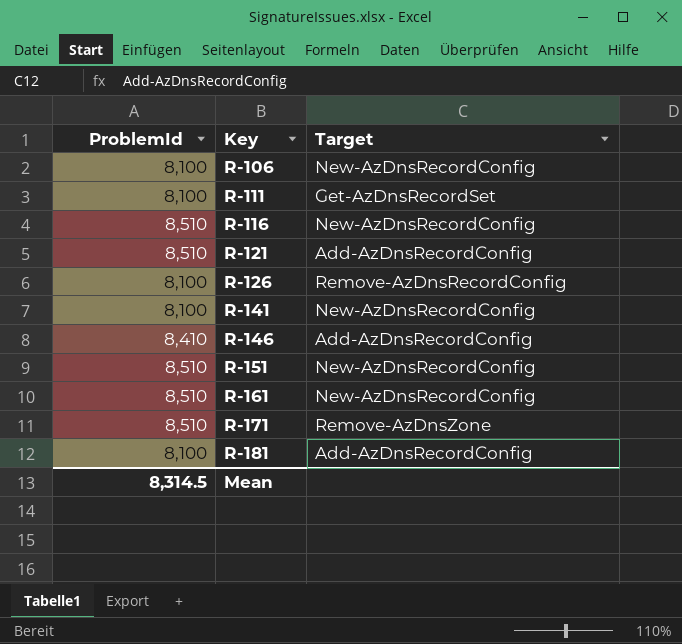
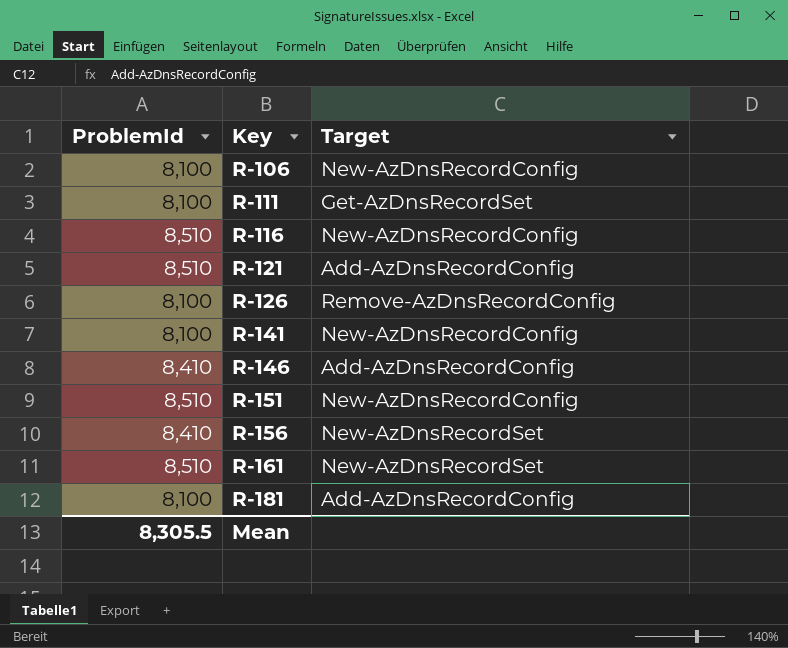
row R-171: 8,510 | Remove-AzDnsZone -> none
row R-156: none -> 8,410 | New-AzDnsRecordSet
R-161 | Target: New-AzDnsRecordConfig -> New-AzDnsRecordSet
Mean | ProblemId: 8,314.5 -> 8,305.5

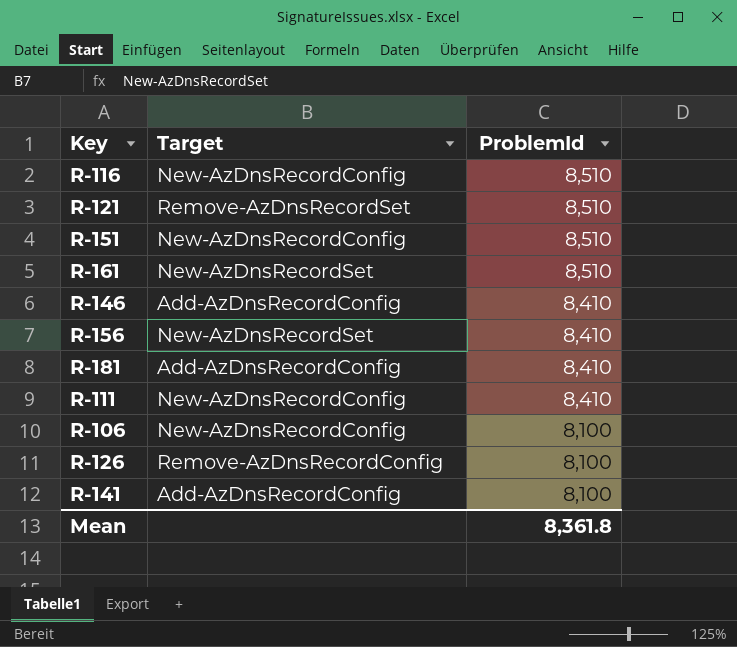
row order: Key ascending -> ProblemId descending
column ProblemId | position: 1 -> 3
R-121 | Target: Add-AzDnsRecordConfig -> Remove-AzDnsRecordSet
R-181 | ProblemId: 8,100 -> 8,410
R-111 | Target: Get-AzDnsRecordSet -> New-AzDnsRecordConfig
R-111 | ProblemId: 8,100 -> 8,410
R-141 | Target: New-AzDnsRecordConfig -> Add-AzDnsRecordConfig
Mean | ProblemId: 8,305.5 -> 8,361.8

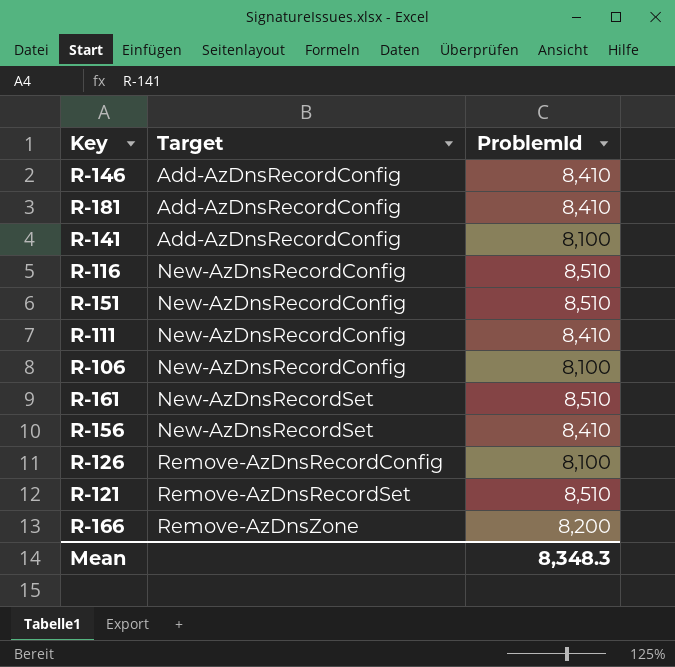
row order: ProblemId descending -> Target ascending
row R-166: none -> Remove-AzDnsZone | 8,200
Mean | ProblemId: 8,361.8 -> 8,348.3

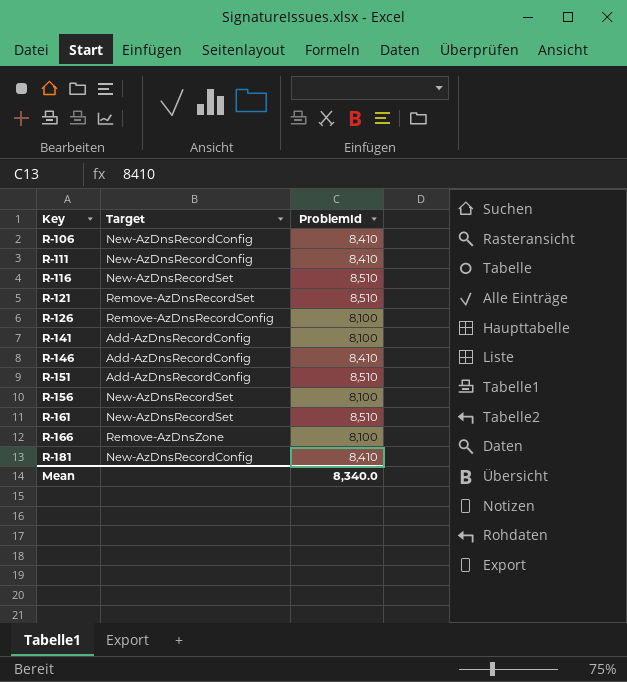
row order: Target ascending -> Key ascending
R-106 | ProblemId: 8,100 -> 8,410
R-116 | Target: New-AzDnsRecordConfig -> New-AzDnsRecordSet
R-151 | Target: New-AzDnsRecordConfig -> Add-AzDnsRecordConfig
R-156 | ProblemId: 8,410 -> 8,100
R-166 | ProblemId: 8,200 -> 8,100
R-181 | Target: Add-AzDnsRecordConfig -> New-AzDnsRecordConfig
Mean | ProblemId: 8,348.3 -> 8,340.0

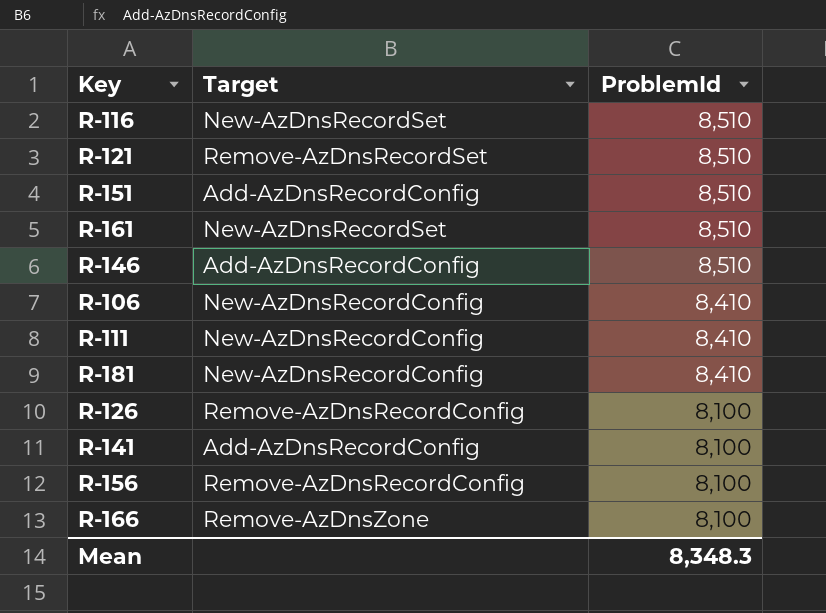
row order: Key ascending -> ProblemId descending
R-146 | ProblemId: 8,410 -> 8,510
R-156 | Target: New-AzDnsRecordSet -> Remove-AzDnsRecordConfig
Mean | ProblemId: 8,340.0 -> 8,348.3

